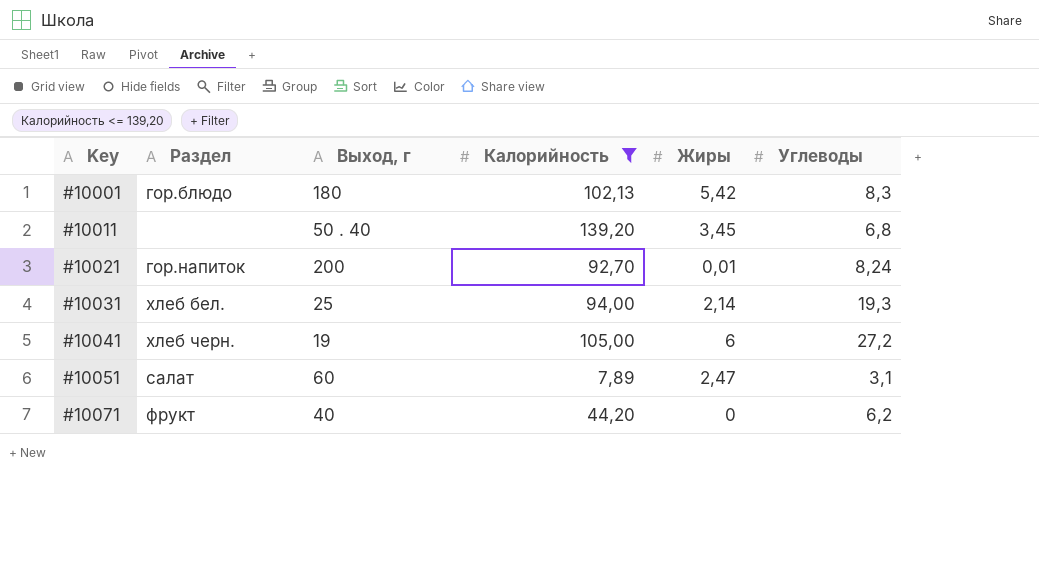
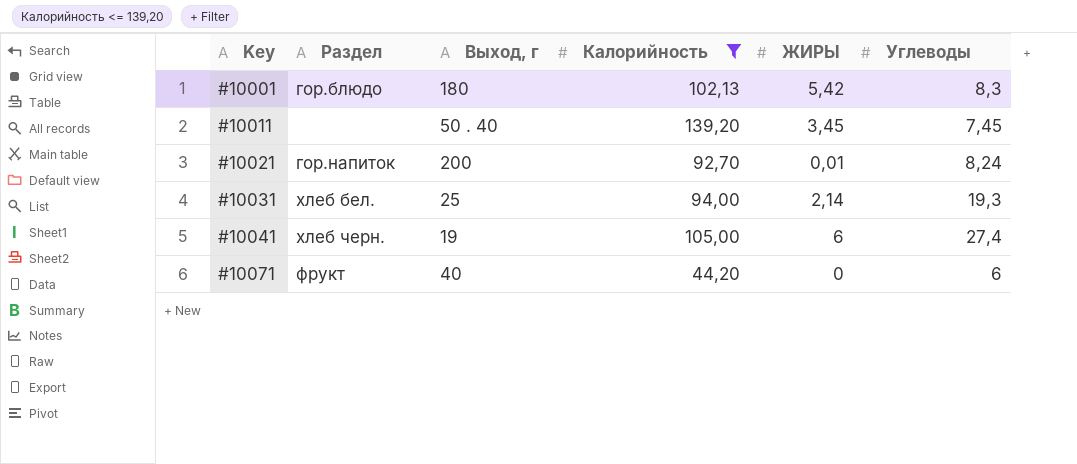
column name: Жиры -> ЖИРЫ
row #10051: салат | 60 | 7,89 | 2,47 | 3,1 -> none
#10011 | Углеводы: 6,8 -> 7,45
#10041 | Углеводы: 27,2 -> 27,4
#10071 | Углеводы: 6,2 -> 6

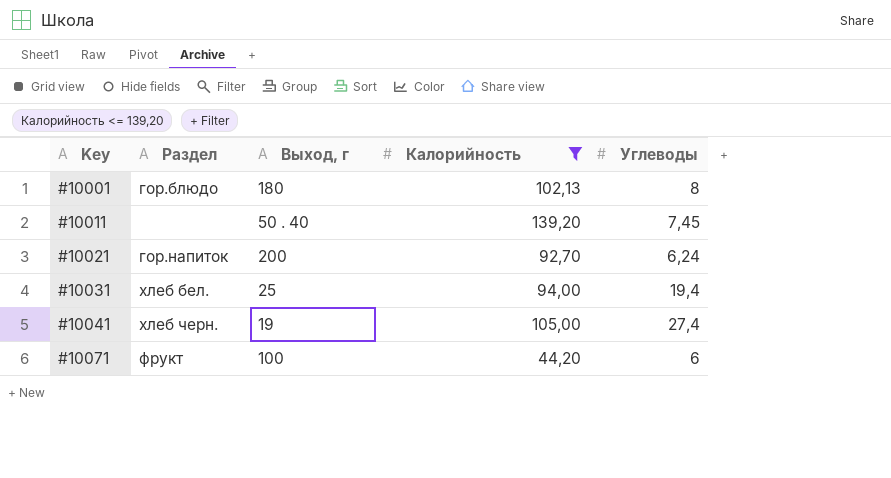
column ЖИРЫ | position: 5 -> none
#10001 | Углеводы: 8,3 -> 8
#10021 | Углеводы: 8,24 -> 6,24
#10031 | Углеводы: 19,3 -> 19,4
#10071 | Выход, г: 40 -> 100

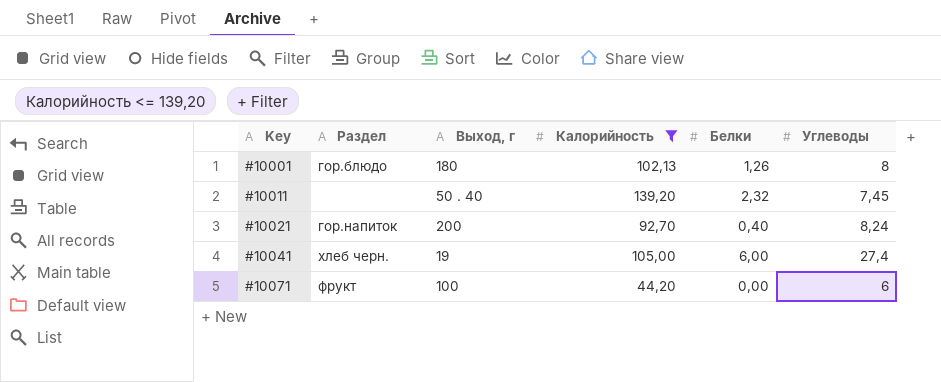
column Белки | position: none -> 5
row #10031: хлеб бел. | 25 | 94,00 | 19,4 -> none
#10021 | Углеводы: 6,24 -> 8,24

